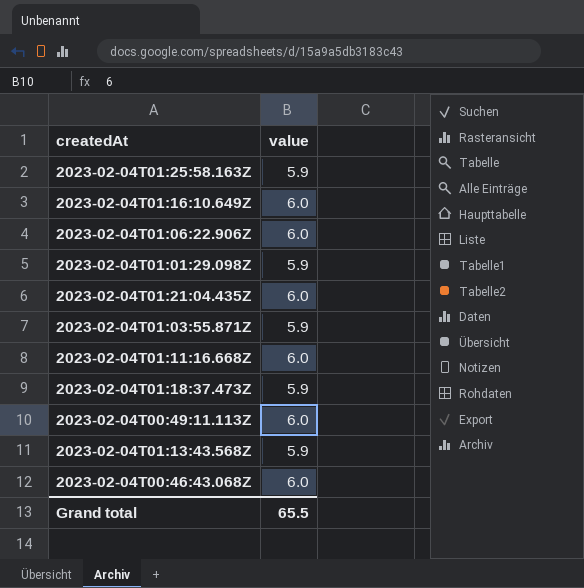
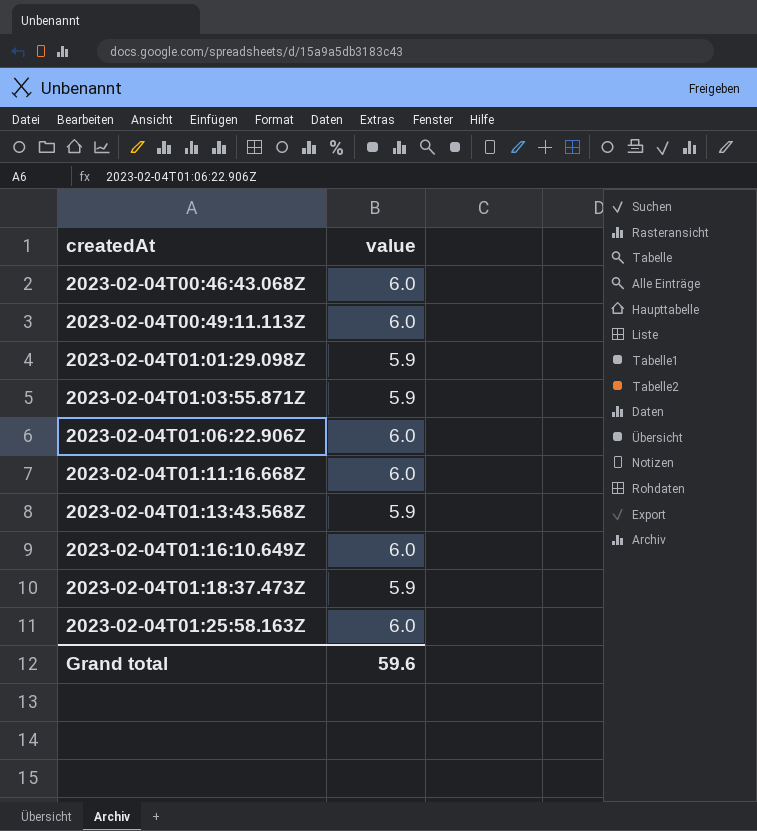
row order: none -> createdAt ascending
row 2023-02-04T01:21:04.435Z: 6.0 -> none
2023-02-04T01:25:58.163Z | value: 5.9 -> 6.0
Grand total | value: 65.5 -> 59.6

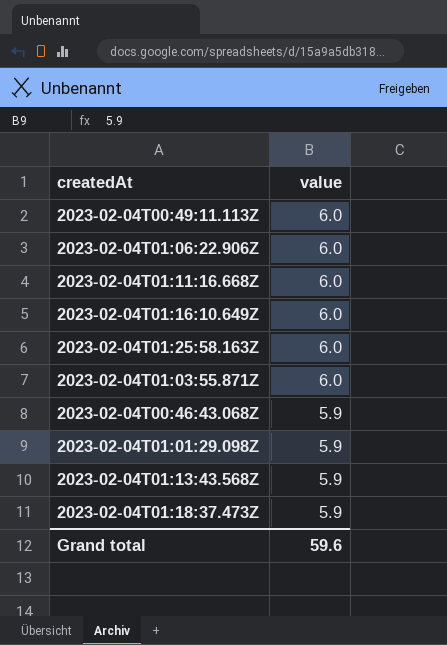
row order: createdAt ascending -> value descending
2023-02-04T01:03:55.871Z | value: 5.9 -> 6.0
2023-02-04T00:46:43.068Z | value: 6.0 -> 5.9

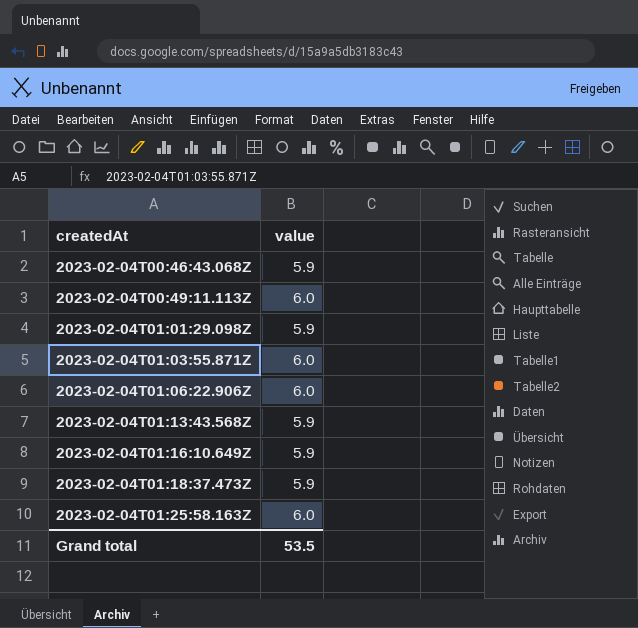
row order: value descending -> createdAt ascending
row 2023-02-04T01:11:16.668Z: 6.0 -> none
2023-02-04T01:16:10.649Z | value: 6.0 -> 5.9
Grand total | value: 59.6 -> 53.5

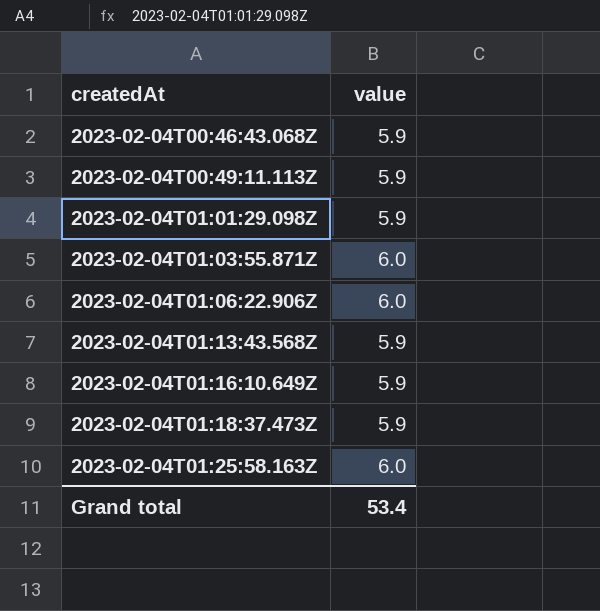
2023-02-04T00:49:11.113Z | value: 6.0 -> 5.9
Grand total | value: 53.5 -> 53.4

